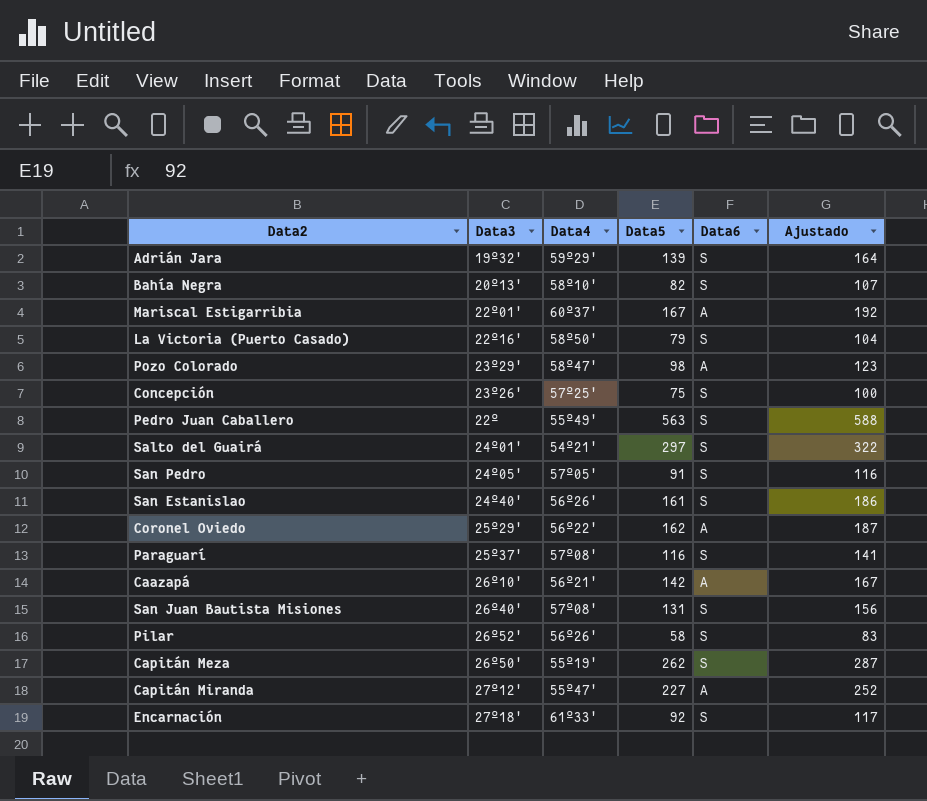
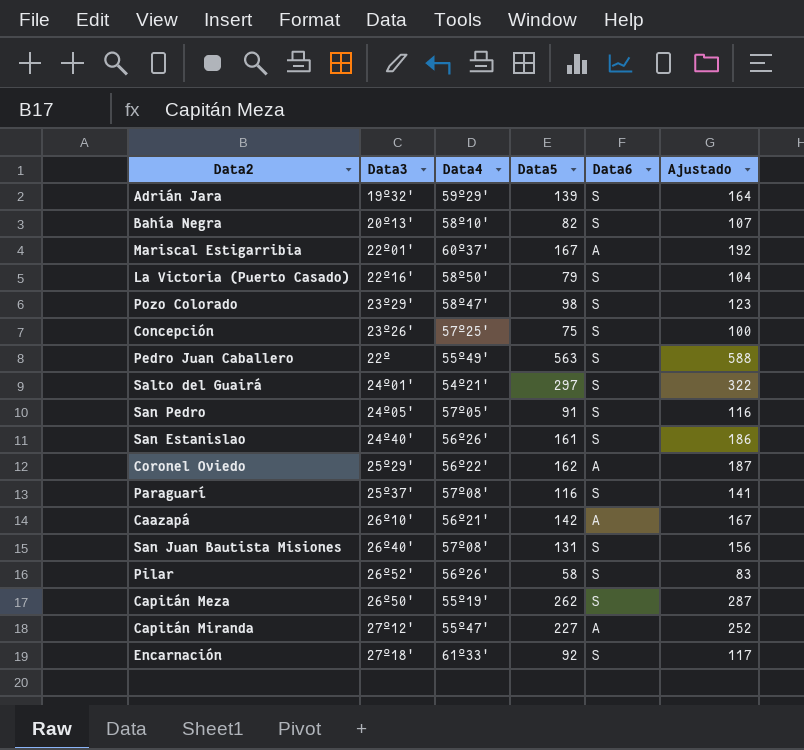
Pozo Colorado | Data6: A -> S

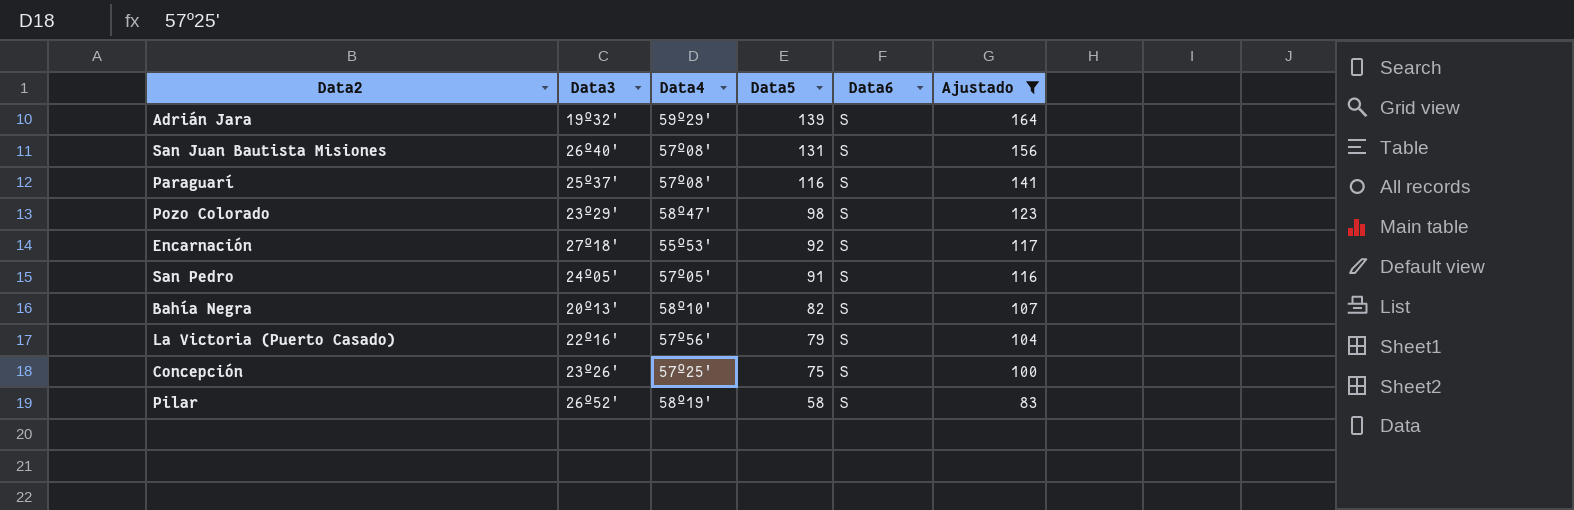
filter: none -> Ajustado <= 164
row order: none -> Data5 descending
Encarnación | Data4: 61º33' -> 55º53'
La Victoria (Puerto Casado) | Data4: 58º50' -> 57º56'
Pilar | Data4: 56º26' -> 58º19'

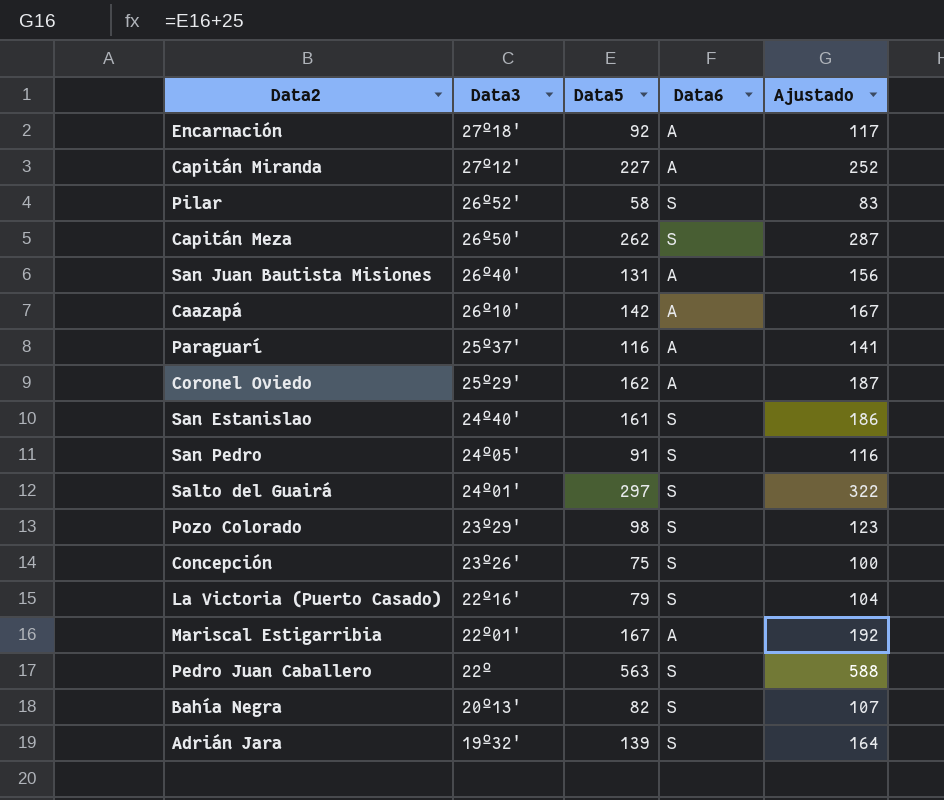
filter: Ajustado <= 164 -> none
row order: Data5 descending -> Data3 descending
column Data4 | position: 3 -> none
Encarnación | Data6: S -> A
San Juan Bautista Misiones | Data6: S -> A
Paraguarí | Data6: S -> A

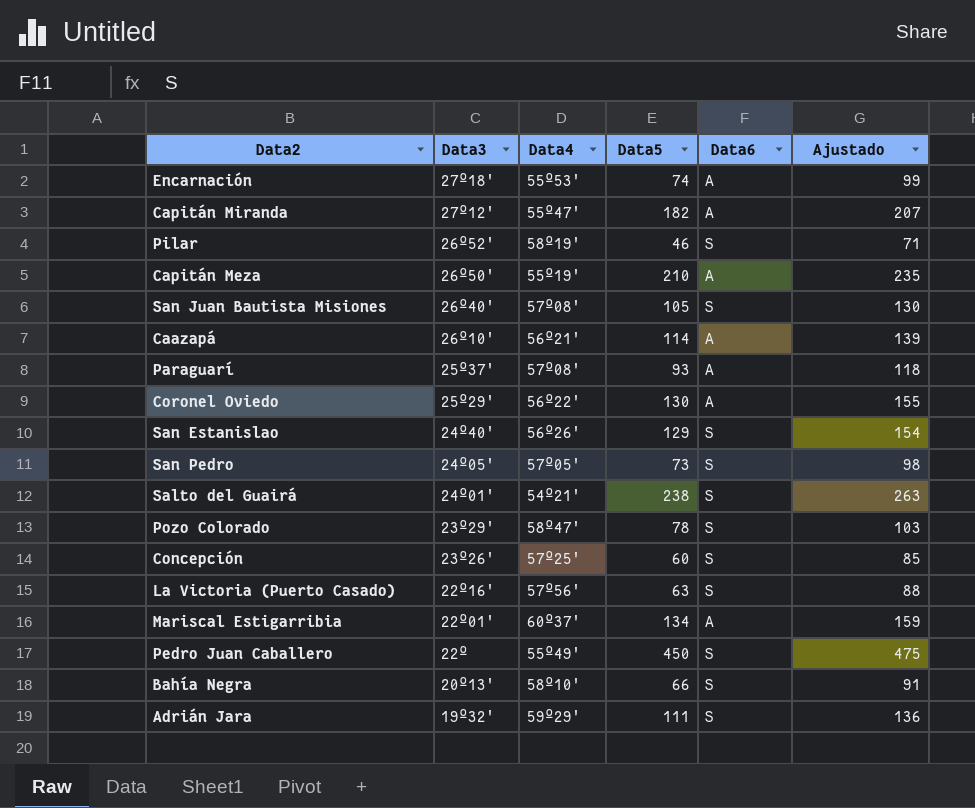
column Data4 | position: none -> 3
Encarnación | Data5: 92 -> 74
Encarnación | Ajustado: 117 -> 99
Capitán Miranda | Data5: 227 -> 182
Capitán Miranda | Ajustado: 252 -> 207
Pilar | Data5: 58 -> 46
Pilar | Ajustado: 83 -> 71
Capitán Meza | Data5: 262 -> 210
Capitán Meza | Data6: S -> A
Capitán Meza | Ajustado: 287 -> 235
San Juan Bautista Misiones | Data5: 131 -> 105
San Juan Bautista Misiones | Data6: A -> S
San Juan Bautista Misiones | Ajustado: 156 -> 130
Caazapá | Data5: 142 -> 114
Caazapá | Ajustado: 167 -> 139
Paraguarí | Data5: 116 -> 93
Paraguarí | Ajustado: 141 -> 118
Coronel Oviedo | Data5: 162 -> 130
Coronel Oviedo | Ajustado: 187 -> 155
San Estanislao | Data5: 161 -> 129
San Estanislao | Ajustado: 186 -> 154
San Pedro | Data5: 91 -> 73
San Pedro | Ajustado: 116 -> 98
Salto del Guairá | Data5: 297 -> 238
Salto del Guairá | Ajustado: 322 -> 263
Pozo Colorado | Data5: 98 -> 78
Pozo Colorado | Ajustado: 123 -> 103
Concepción | Data5: 75 -> 60
Concepción | Ajustado: 100 -> 85
La Victoria (Puerto Casado) | Data5: 79 -> 63
La Victoria (Puerto Casado) | Ajustado: 104 -> 88
Mariscal Estigarribia | Data5: 167 -> 134
Mariscal Estigarribia | Ajustado: 192 -> 159
Pedro Juan Caballero | Data5: 563 -> 450
Pedro Juan Caballero | Ajustado: 588 -> 475
Bahía Negra | Data5: 82 -> 66
Bahía Negra | Ajustado: 107 -> 91
Adrián Jara | Data5: 139 -> 111
Adrián Jara | Ajustado: 164 -> 136

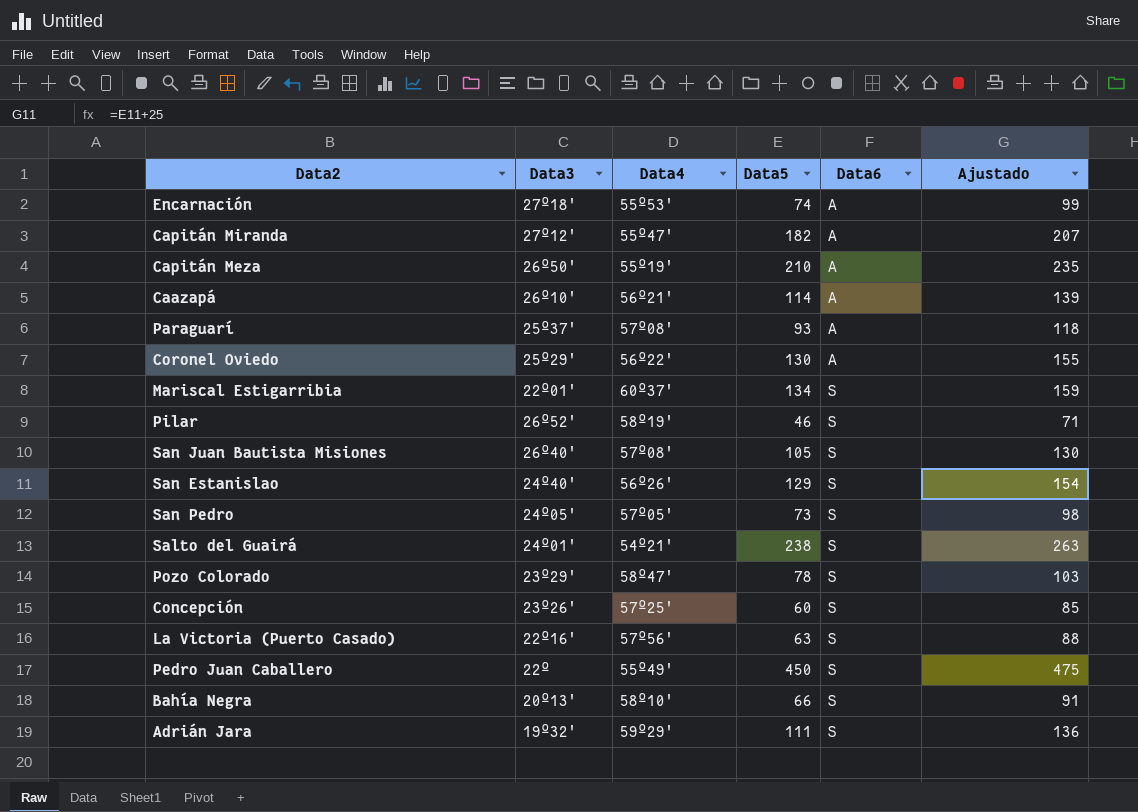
row order: Data3 descending -> Data6 ascending
Mariscal Estigarribia | Data6: A -> S

